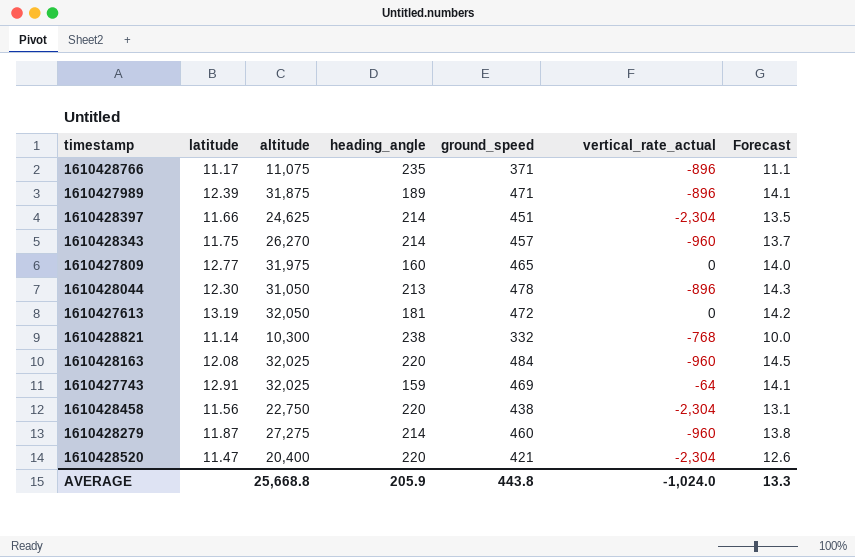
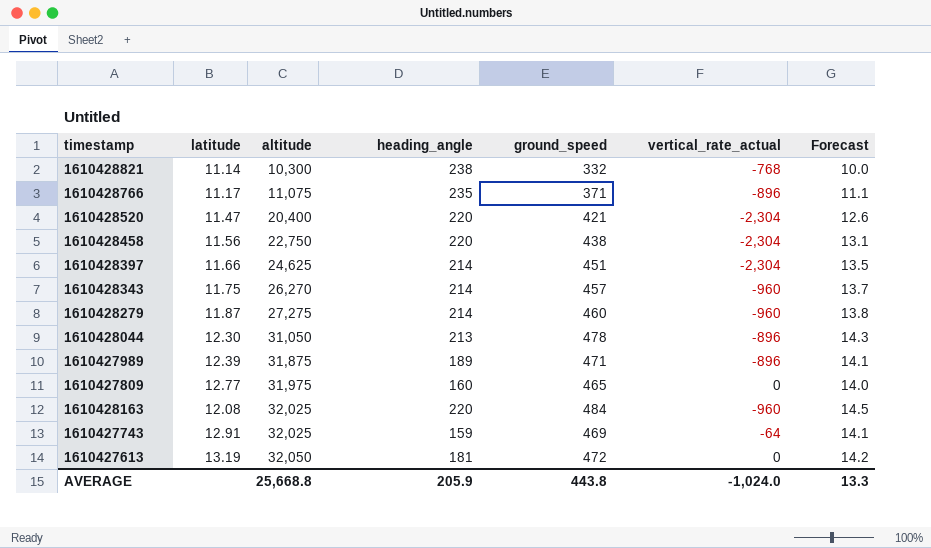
row order: none -> altitude ascending

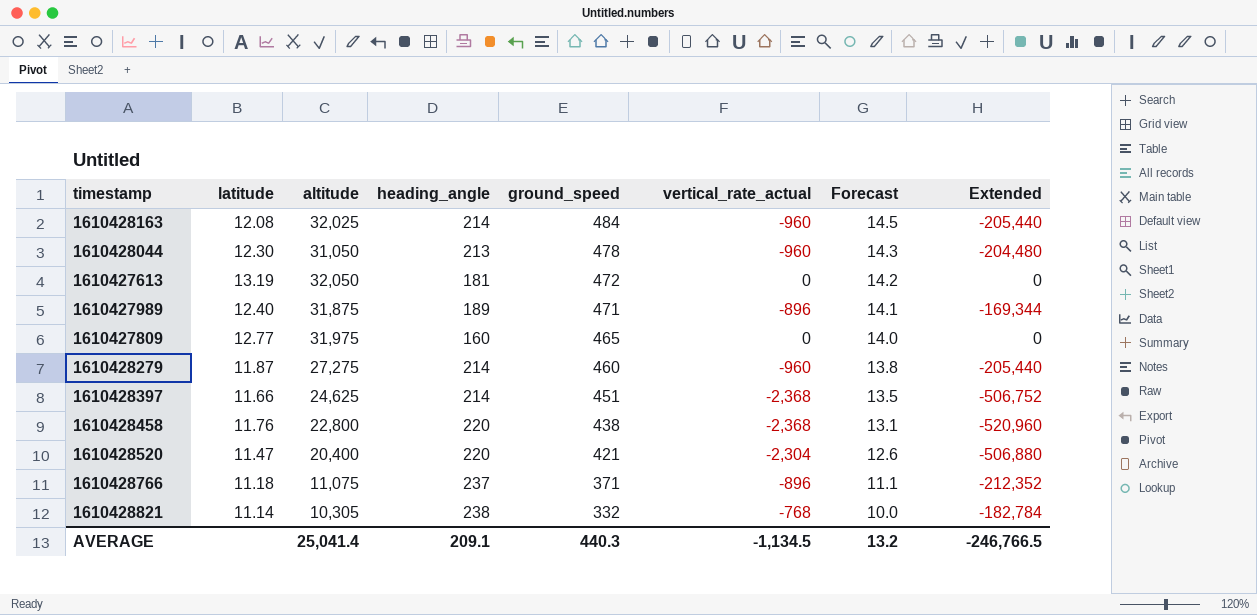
row order: altitude ascending -> ground_speed descending
column Extended | formula: none -> [heading_angle] * [vertical_rate_actual]
row 1610428343: 11.75 | 26,270 | 214 | 457 | -960 | 13.7 -> none
row 1610427743: 12.91 | 32,025 | 159 | 469 | -64 | 14.1 -> none
1610428163 | heading_angle: 220 -> 214
1610428044 | vertical_rate_actual: -896 -> -960
1610427989 | latitude: 12.39 -> 12.40
1610428397 | vertical_rate_actual: -2,304 -> -2,368
1610428458 | latitude: 11.56 -> 11.76
1610428458 | altitude: 22,750 -> 22,800
1610428458 | vertical_rate_actual: -2,304 -> -2,368
1610428766 | latitude: 11.17 -> 11.18
1610428766 | heading_angle: 235 -> 237
1610428821 | altitude: 10,300 -> 10,305
AVERAGE | altitude: 25,668.8 -> 25,041.4
AVERAGE | heading_angle: 205.9 -> 209.1
AVERAGE | ground_speed: 443.8 -> 440.3
AVERAGE | vertical_rate_actual: -1,024.0 -> -1,134.5
AVERAGE | Forecast: 13.3 -> 13.2

